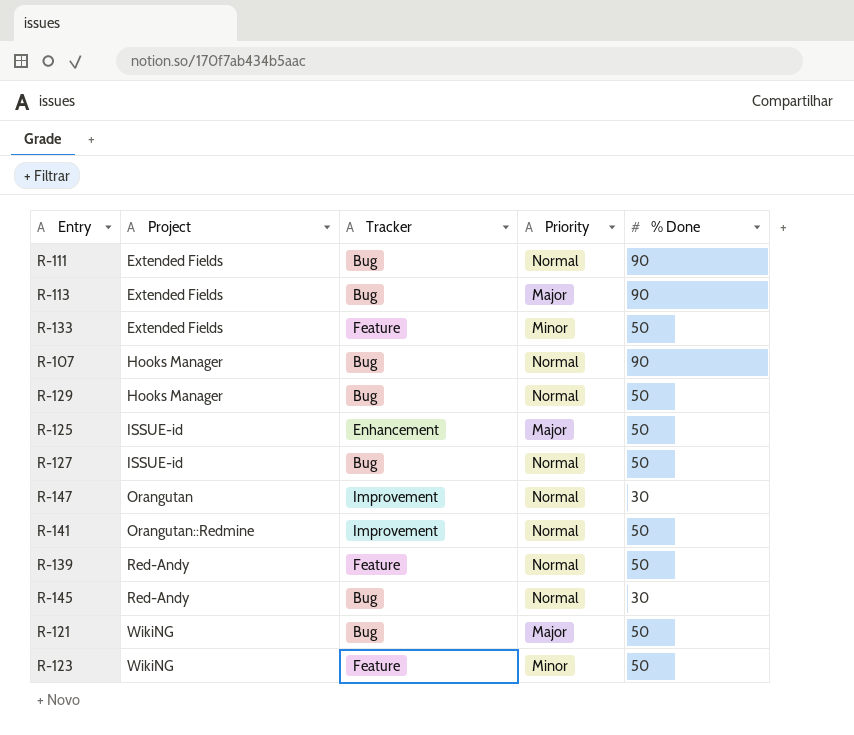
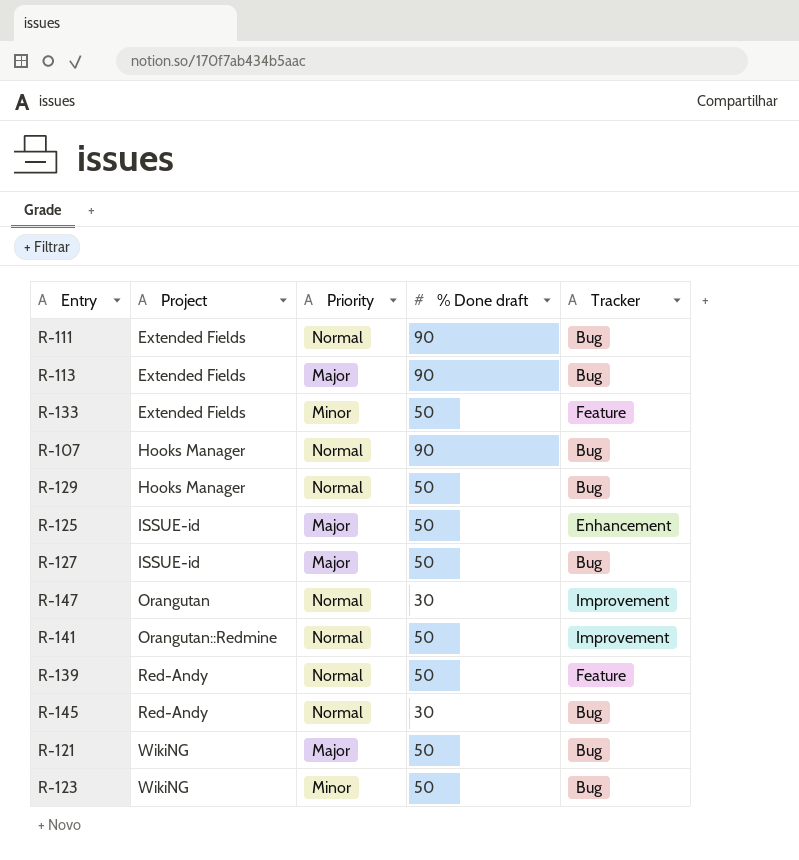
column name: % Done -> % Done draft
column Tracker | position: 3 -> 5
R-127 | Priority: Normal -> Major
R-123 | Tracker: Feature -> Bug

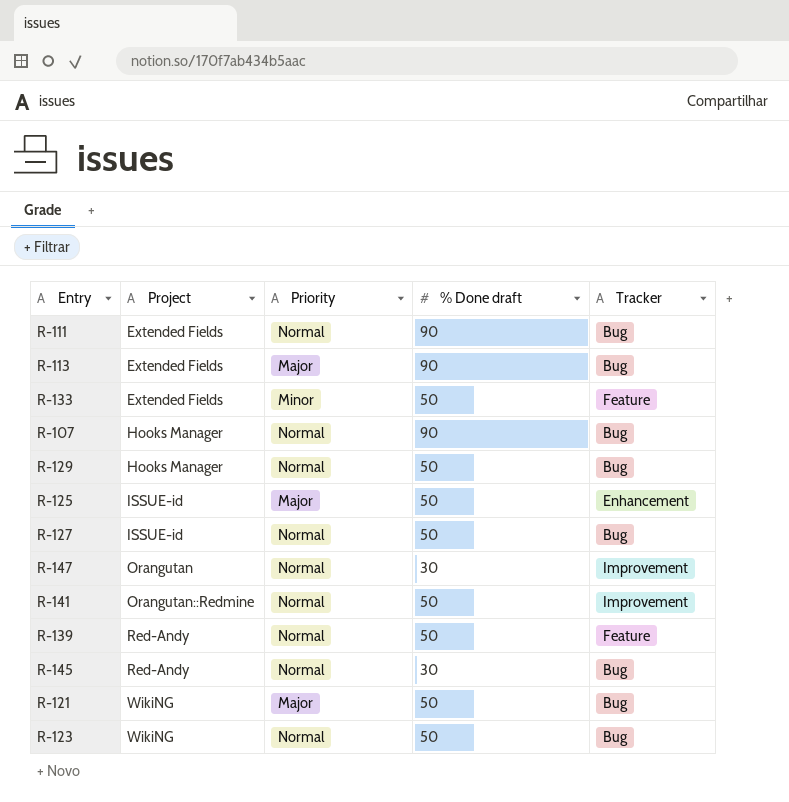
R-127 | Priority: Major -> Normal
R-123 | Priority: Minor -> Normal

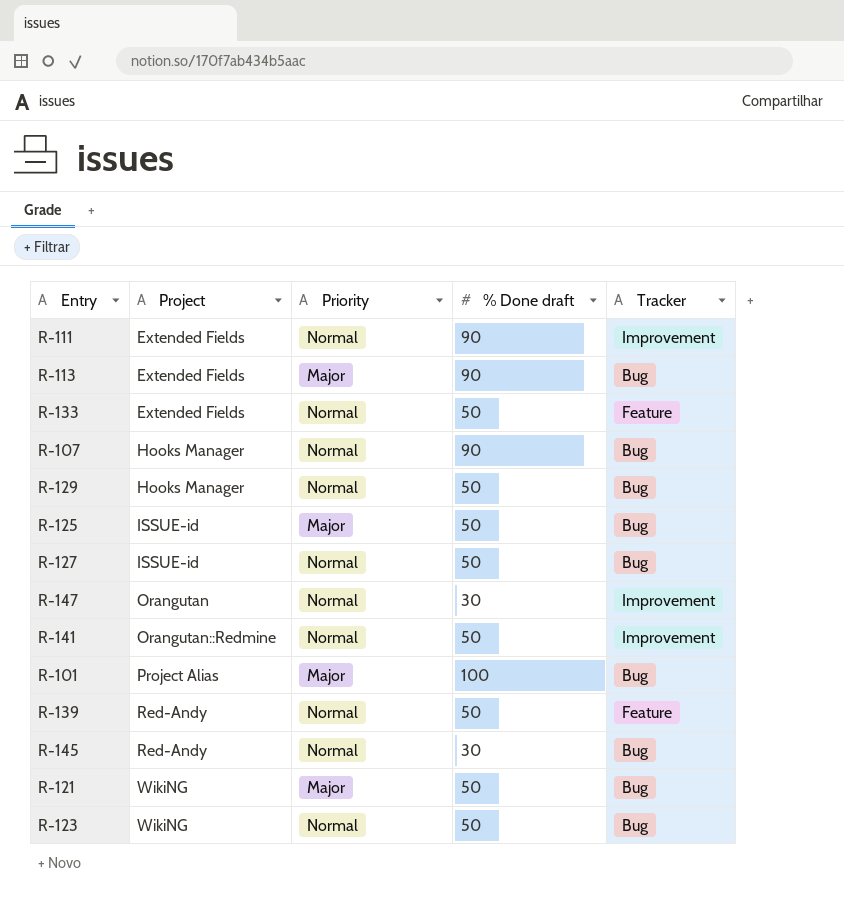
R-111 | Tracker: Bug -> Improvement
R-133 | Priority: Minor -> Normal
R-125 | Tracker: Enhancement -> Bug
row R-101: none -> Project Alias | Major | 100 | Bug

